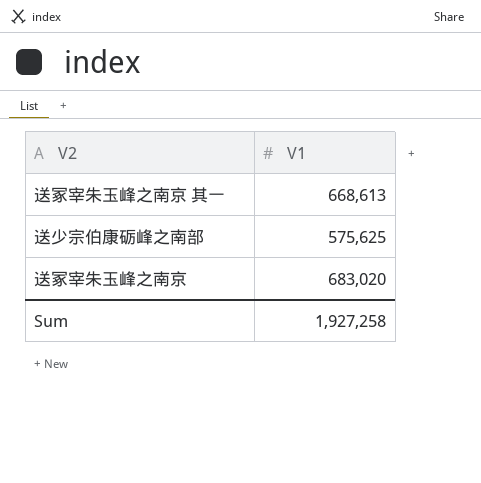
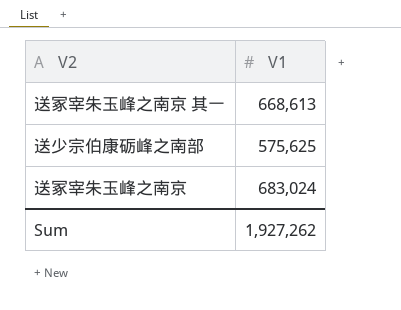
送冢宰朱玉峰之南京 | V1: 683,020 -> 683,024
Sum | V1: 1,927,258 -> 1,927,262

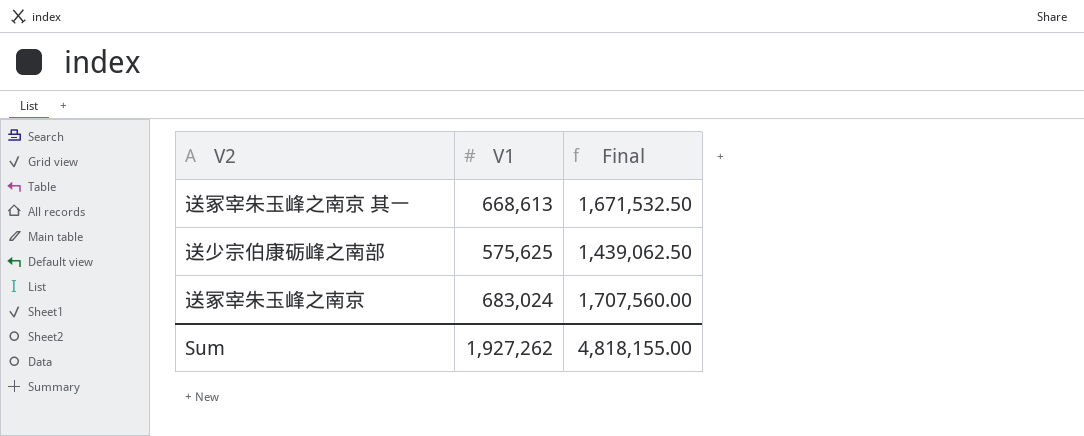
column Final | formula: none -> [V1] * 2.5

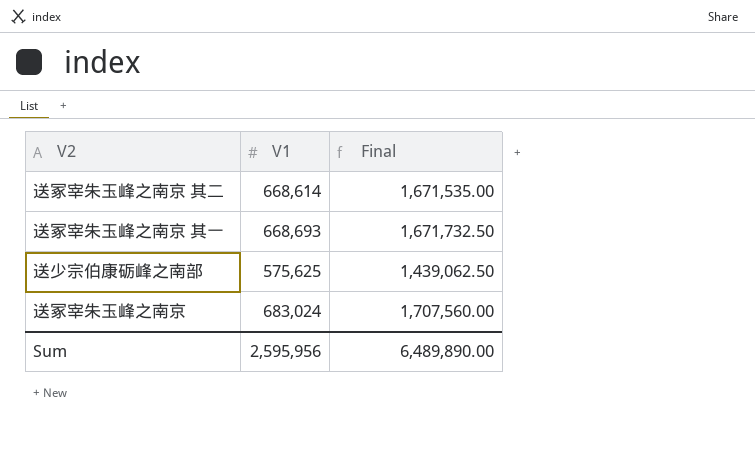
row 送冢宰朱玉峰之南京 其二: none -> 668,614 | 1,671,535.00
送冢宰朱玉峰之南京 其一 | V1: 668,613 -> 668,693
送冢宰朱玉峰之南京 其一 | Final: 1,671,532.50 -> 1,671,732.50
Sum | V1: 1,927,262 -> 2,595,956
Sum | Final: 4,818,155.00 -> 6,489,890.00

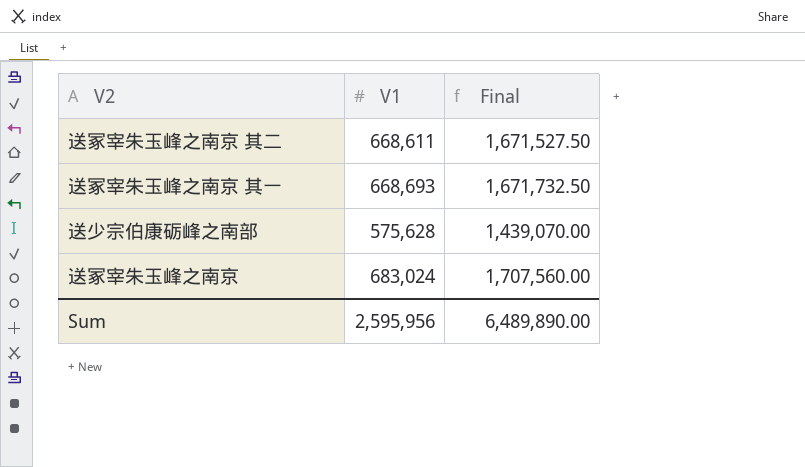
送冢宰朱玉峰之南京 其二 | V1: 668,614 -> 668,611
送冢宰朱玉峰之南京 其二 | Final: 1,671,535.00 -> 1,671,527.50
送少宗伯康砺峰之南部 | V1: 575,625 -> 575,628
送少宗伯康砺峰之南部 | Final: 1,439,062.50 -> 1,439,070.00

